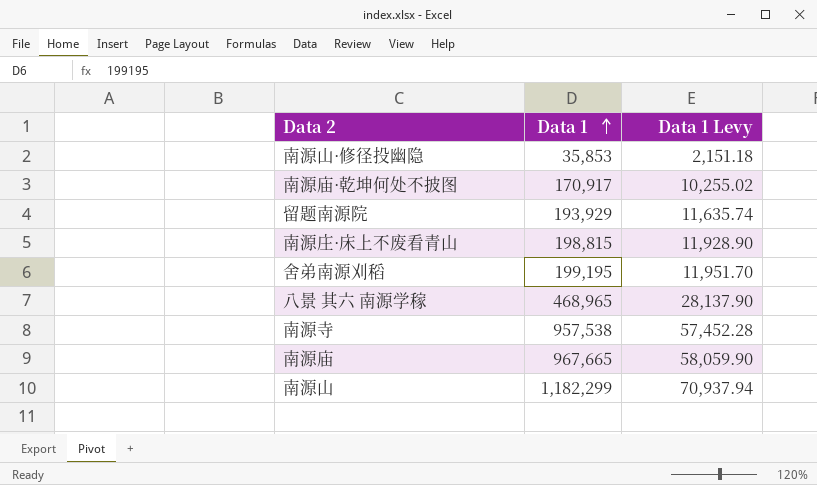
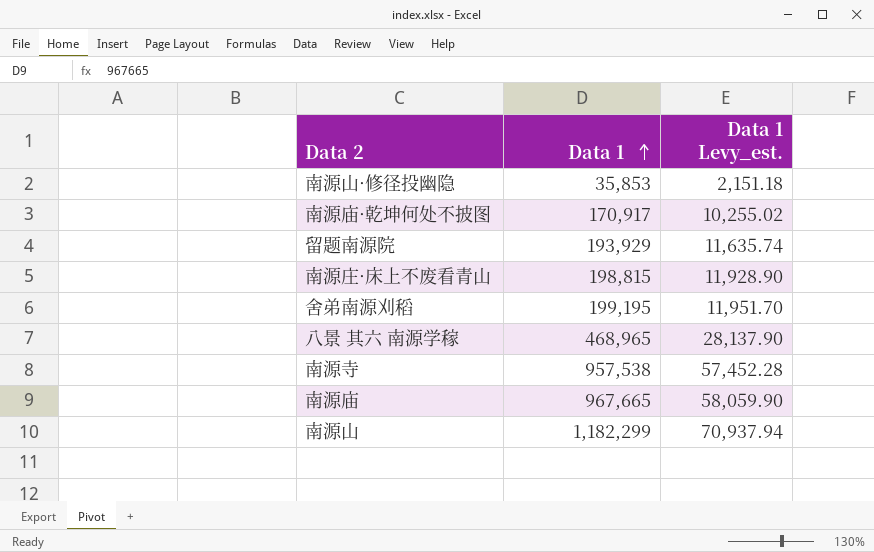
column name: Data 1 Levy -> Data 1 Levy_est.

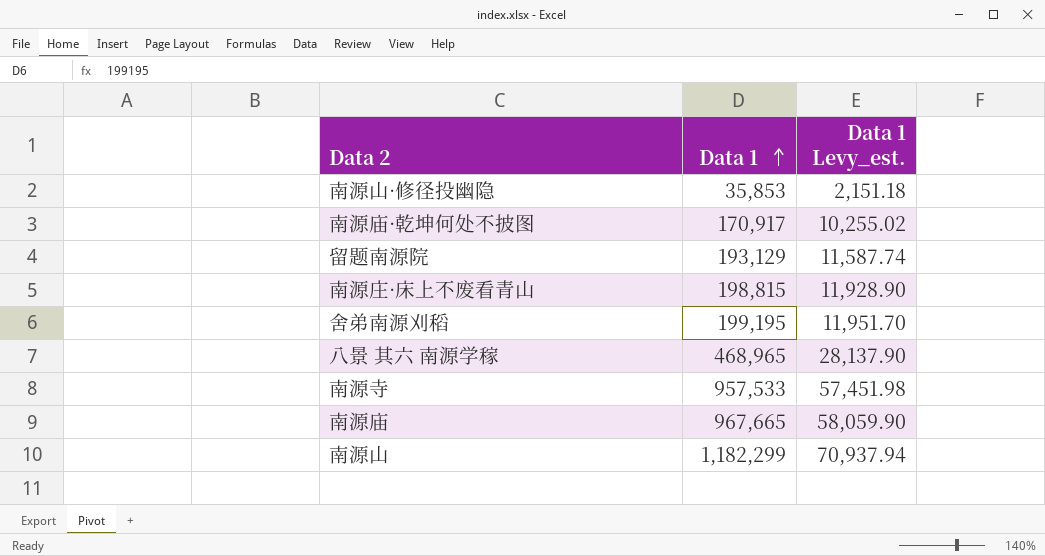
留题南源院 | Data 1: 193,929 -> 193,129
留题南源院 | Data 1 Levy_est.: 11,635.74 -> 11,587.74
南源寺 | Data 1: 957,538 -> 957,533
南源寺 | Data 1 Levy_est.: 57,452.28 -> 57,451.98

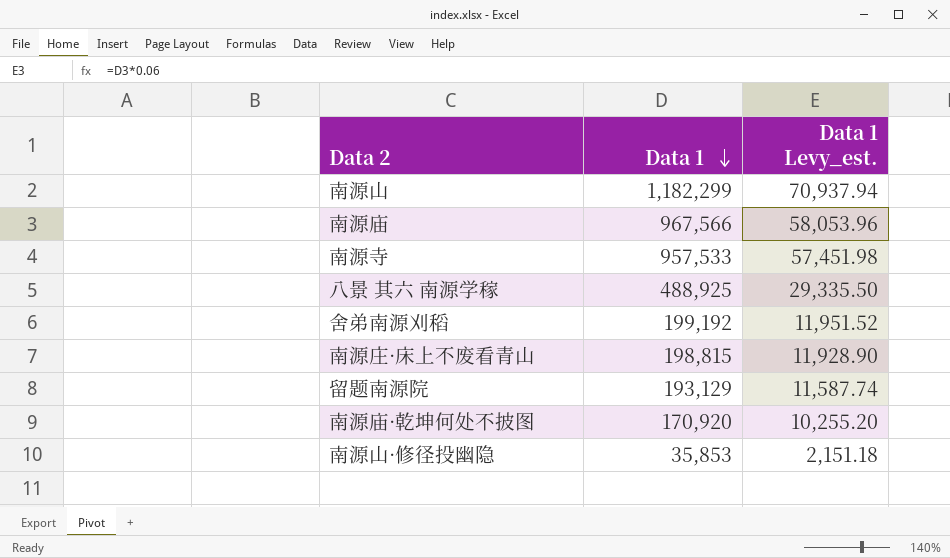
row order: Data 1 ascending -> Data 1 descending
南源庙 | Data 1: 967,665 -> 967,566
南源庙 | Data 1 Levy_est.: 58,059.90 -> 58,053.96
八景 其六 南源学稼 | Data 1: 468,965 -> 488,925
八景 其六 南源学稼 | Data 1 Levy_est.: 28,137.90 -> 29,335.50
舍弟南源刈稻 | Data 1: 199,195 -> 199,192
舍弟南源刈稻 | Data 1 Levy_est.: 11,951.70 -> 11,951.52
南源庙·乾坤何处不披图 | Data 1: 170,917 -> 170,920
南源庙·乾坤何处不披图 | Data 1 Levy_est.: 10,255.02 -> 10,255.20

